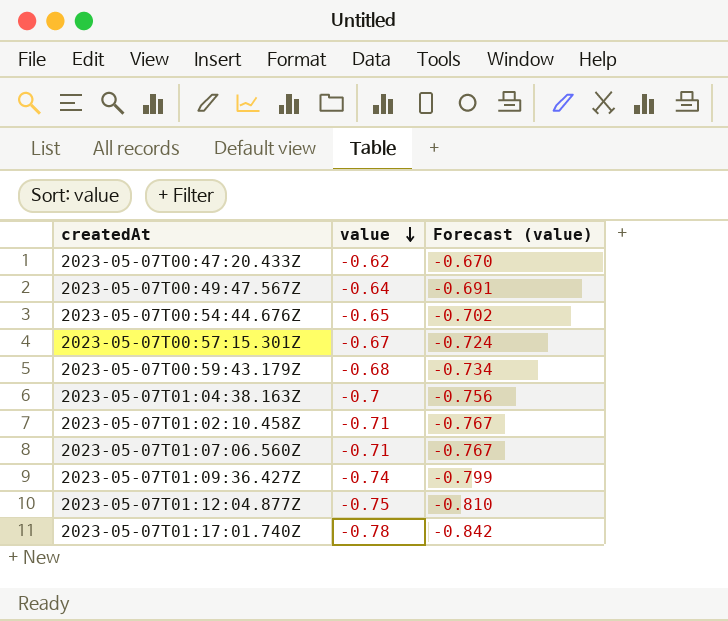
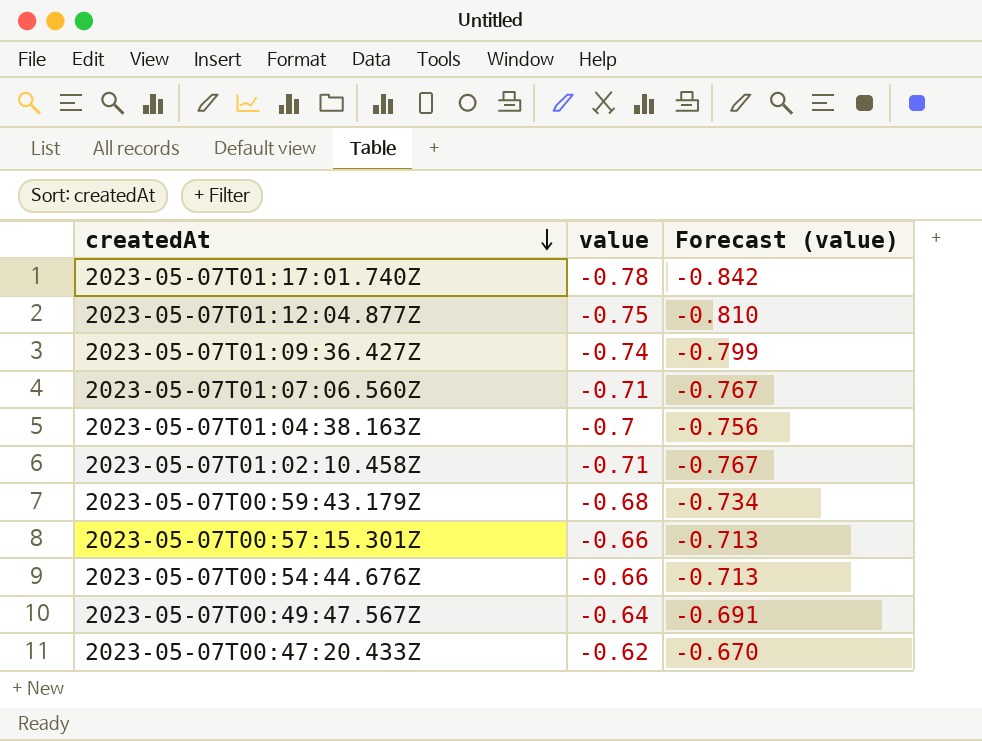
row order: value descending -> createdAt descending
2023-05-07T00:57:15.301Z | value: -0.67 -> -0.66
2023-05-07T00:57:15.301Z | Forecast (value): -0.724 -> -0.713
2023-05-07T00:54:44.676Z | value: -0.65 -> -0.66
2023-05-07T00:54:44.676Z | Forecast (value): -0.702 -> -0.713

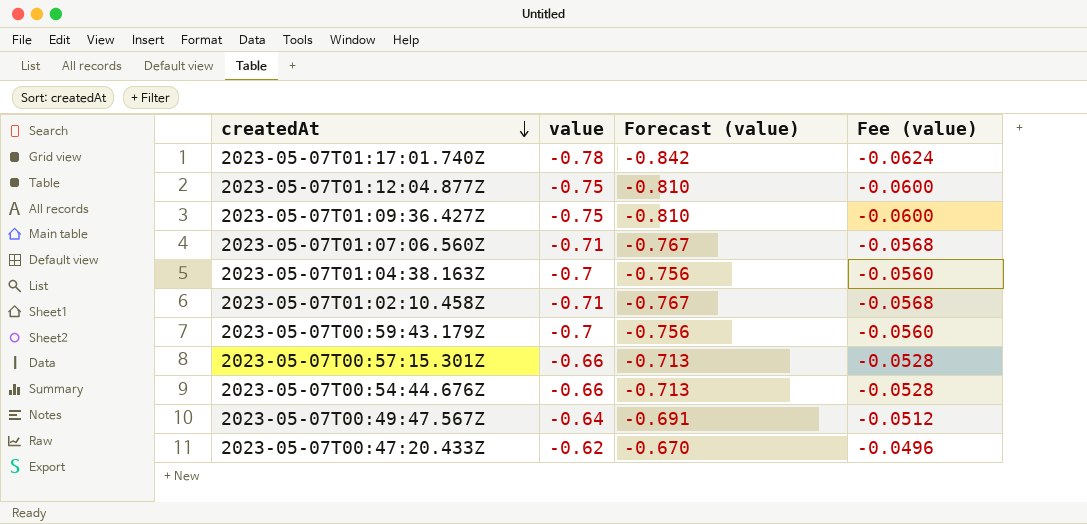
column Fee (value) | formula: none -> [value] * 0.08
2023-05-07T01:09:36.427Z | value: -0.74 -> -0.75
2023-05-07T01:09:36.427Z | Forecast (value): -0.799 -> -0.810
2023-05-07T00:59:43.179Z | value: -0.68 -> -0.7
2023-05-07T00:59:43.179Z | Forecast (value): -0.734 -> -0.756

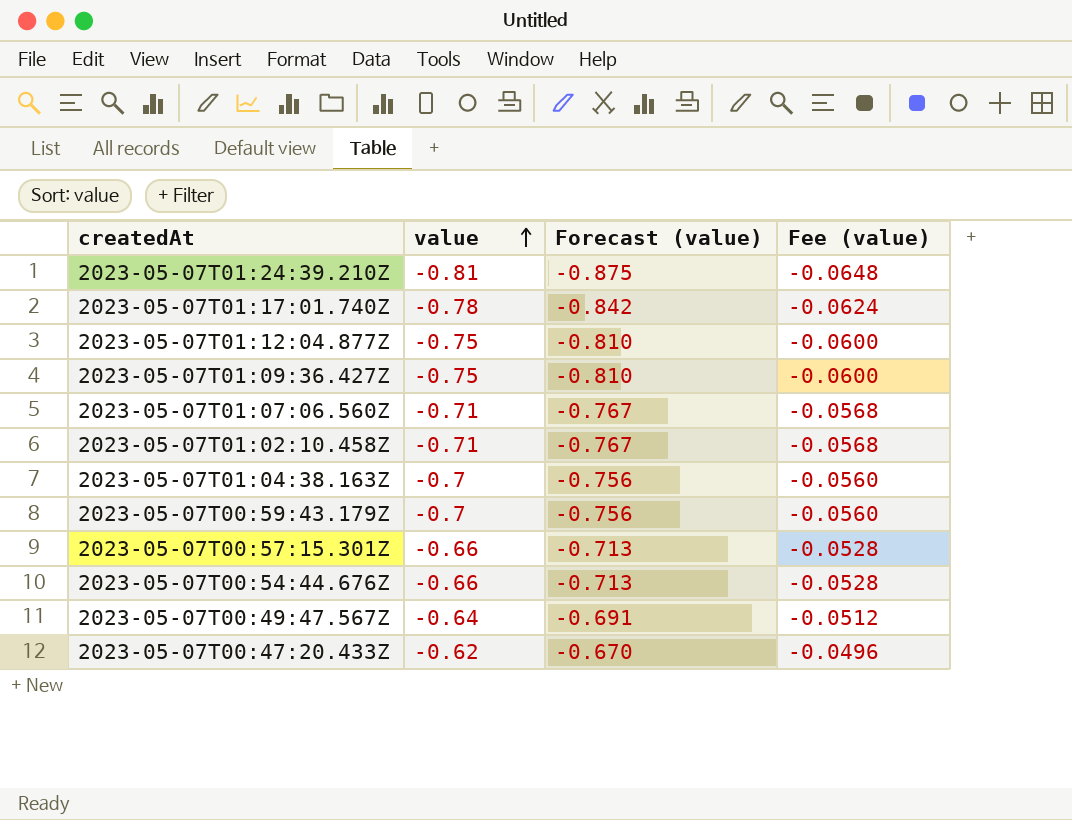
row order: createdAt descending -> value ascending
row 2023-05-07T01:24:39.210Z: none -> -0.81 | -0.875 | -0.0648

